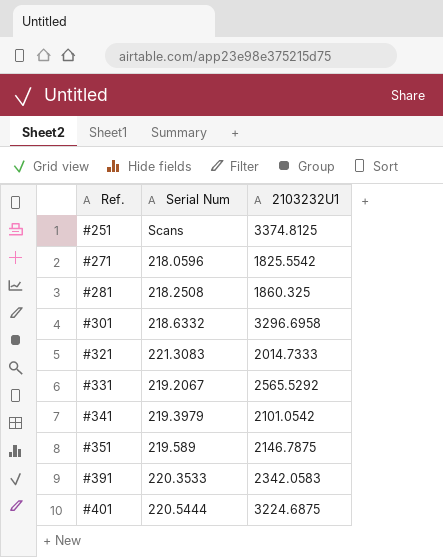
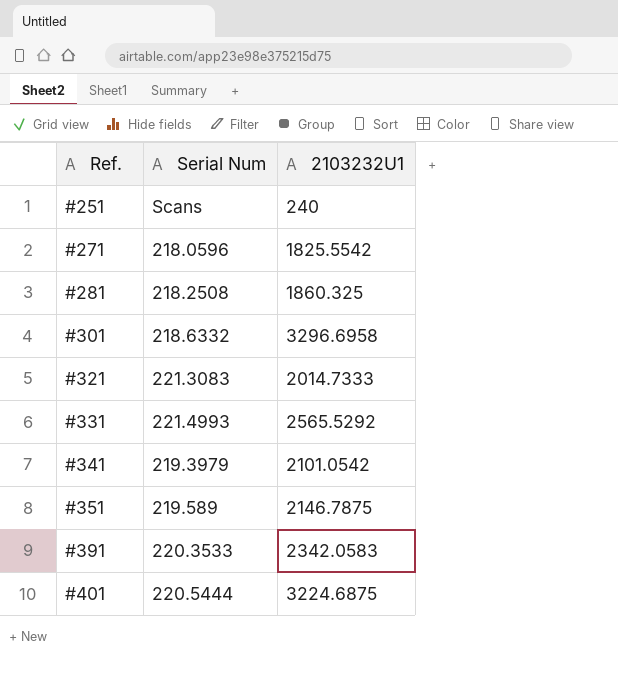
#251 | 2103232U1: 3374.8125 -> 240
#331 | Serial Num: 219.2067 -> 221.4993

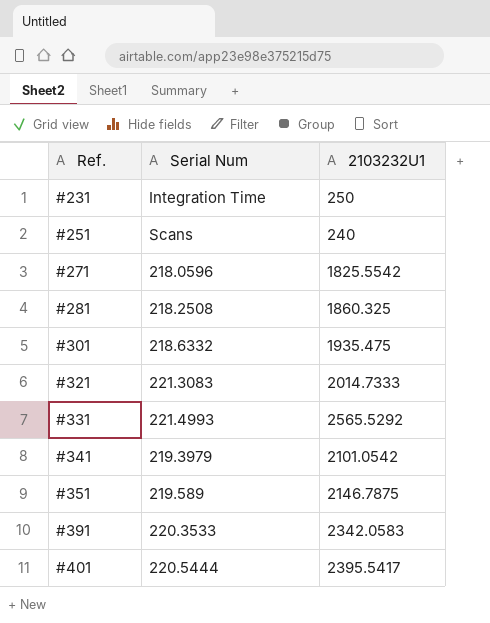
row #231: none -> Integration Time | 250
#301 | 2103232U1: 3296.6958 -> 1935.475
#401 | 2103232U1: 3224.6875 -> 2395.5417

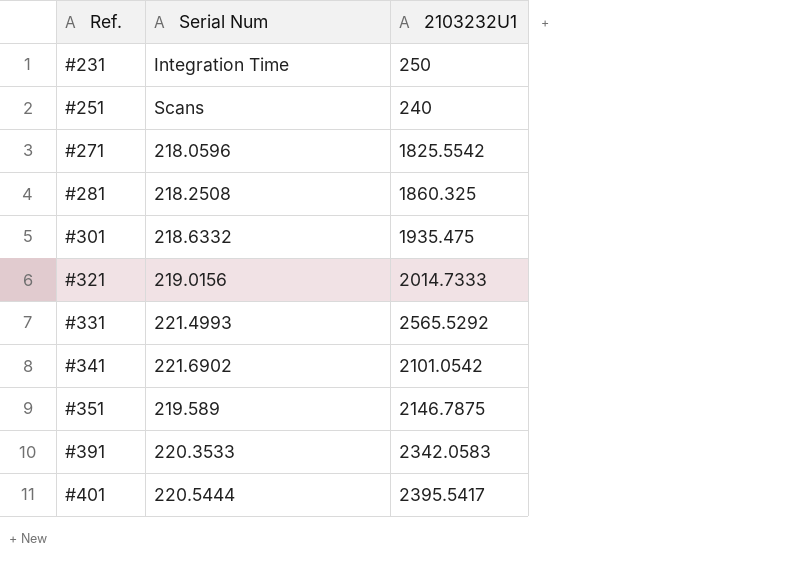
#321 | Serial Num: 221.3083 -> 219.0156
#341 | Serial Num: 219.3979 -> 221.6902

